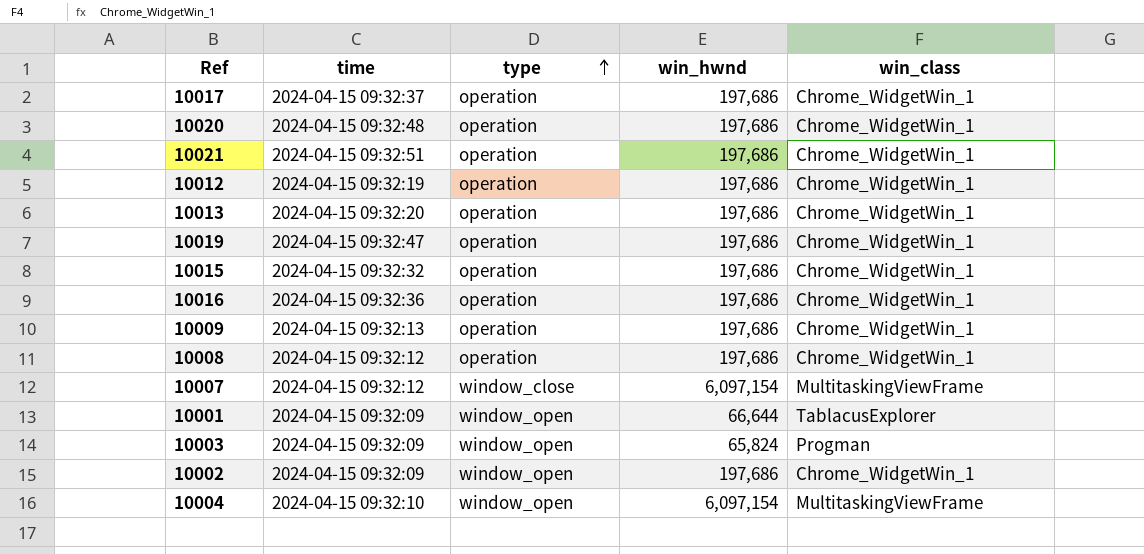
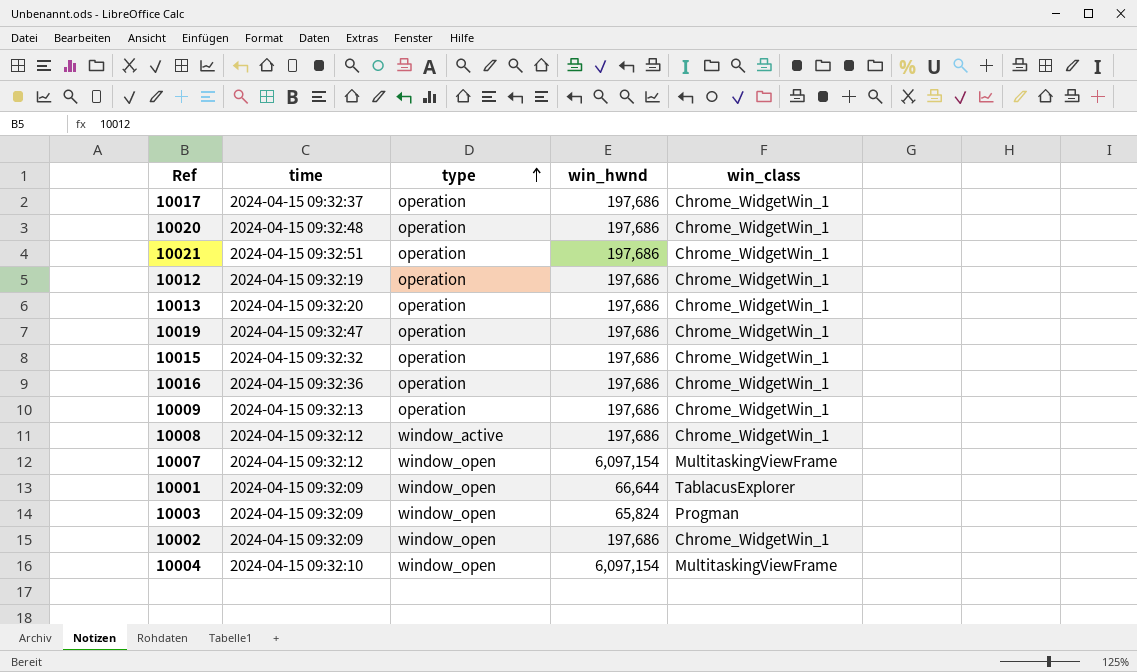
10008 | type: operation -> window_active
10007 | type: window_close -> window_open

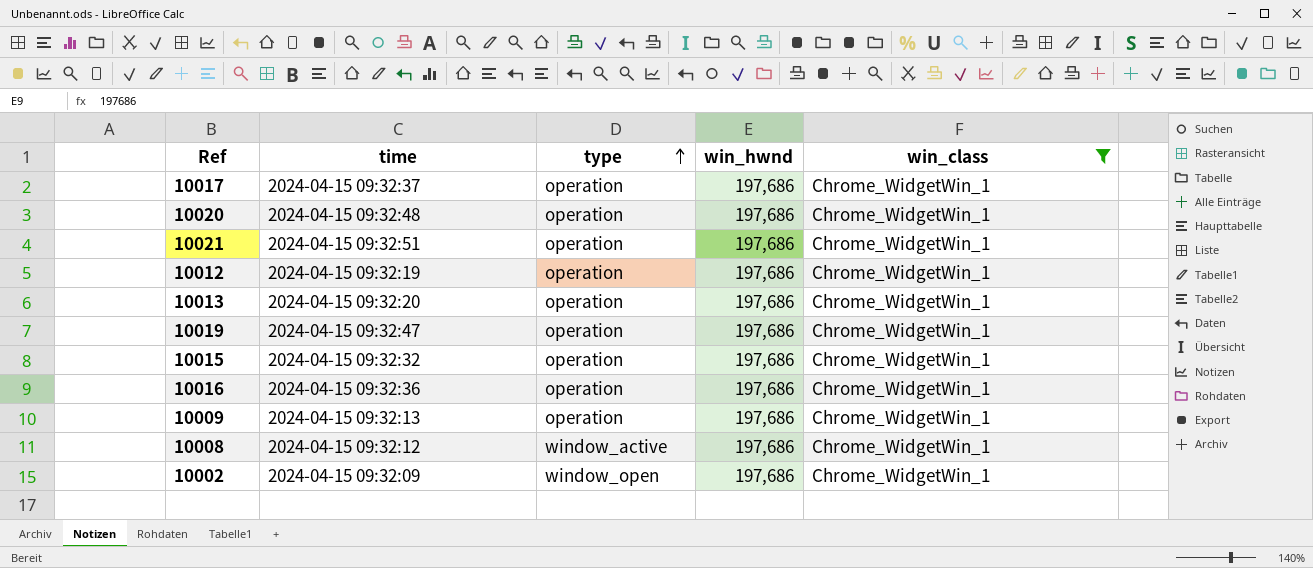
filter: none -> win_class = Chrome_WidgetWin_1

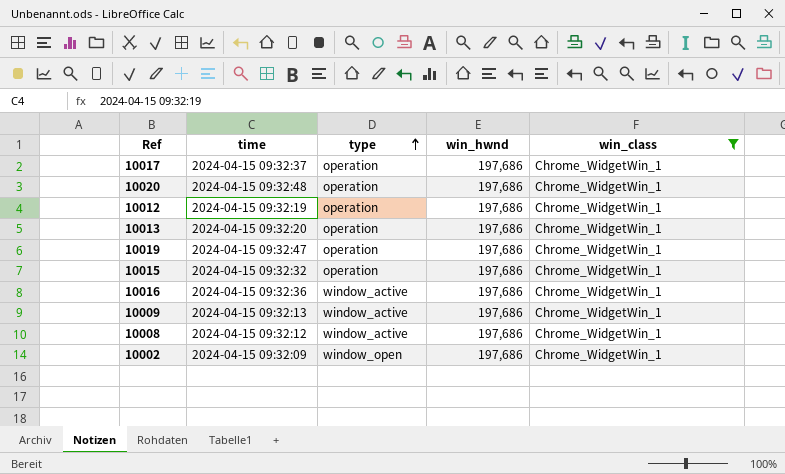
row 10021: 2024-04-15 09:32:51 | operation | 197,686 | Chrome_WidgetWin_1 -> none
10016 | type: operation -> window_active
10009 | type: operation -> window_active

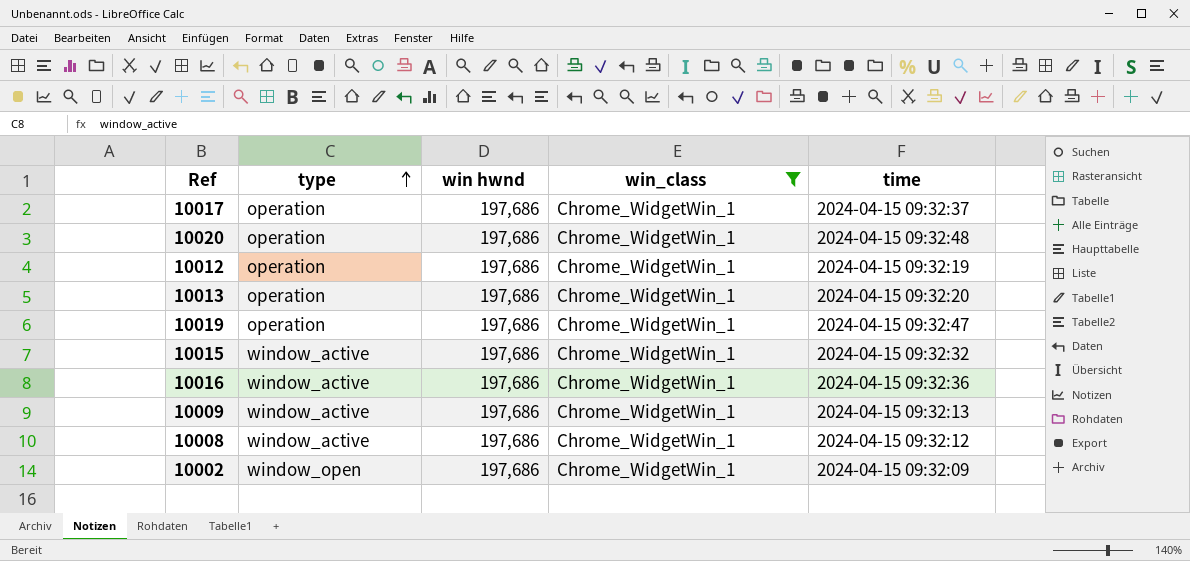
column name: win_hwnd -> win hwnd
column time | position: 2 -> 5
10015 | type: operation -> window_active

